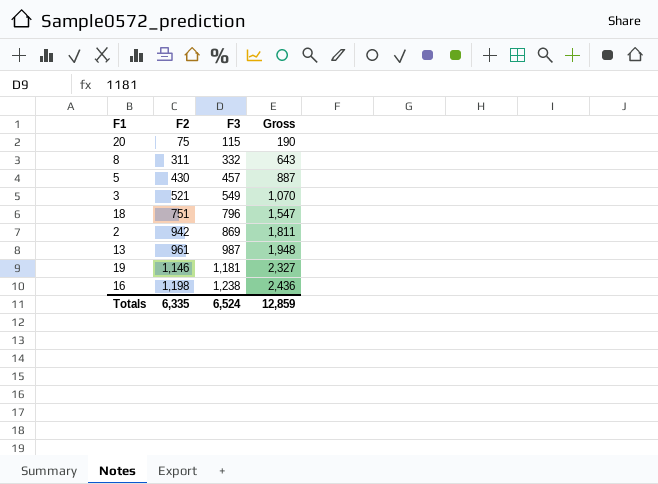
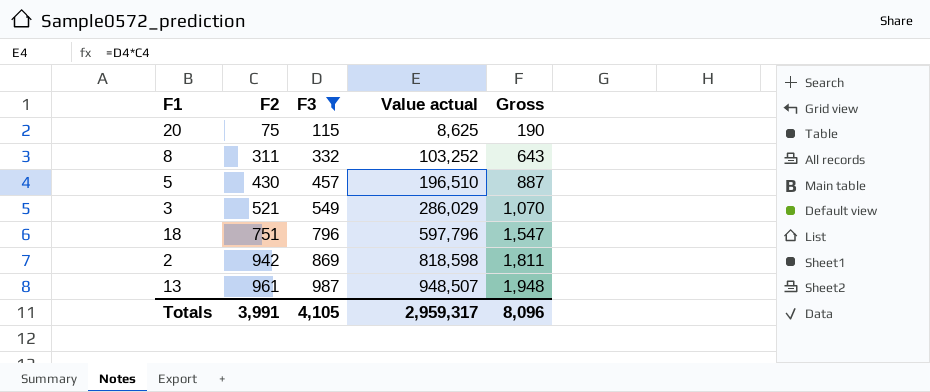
filter: none -> F3 <= 987
column Value actual | formula: none -> [F2] * [F3]
Totals | F2: 6,335 -> 3,991
Totals | F3: 6,524 -> 4,105
Totals | Gross: 12,859 -> 8,096

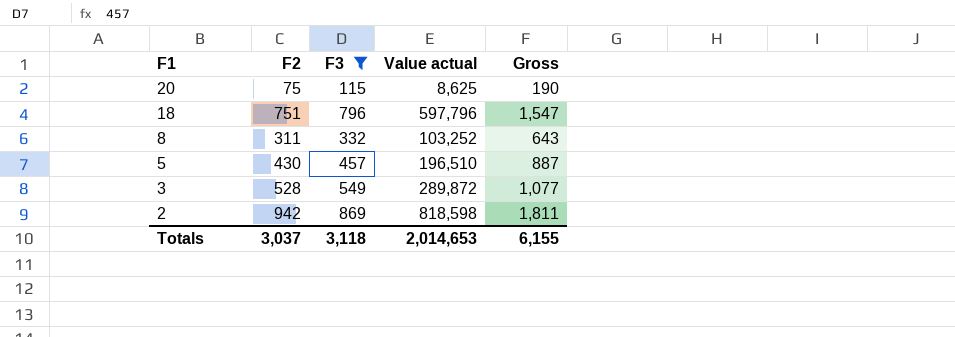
row order: F2 ascending -> F1 descending
row 13: 961 | 987 | 948,507 | 1,948 -> none
3 | F2: 521 -> 528
3 | Value actual: 286,029 -> 289,872
3 | Gross: 1,070 -> 1,077
Totals | F2: 3,991 -> 3,037
Totals | F3: 4,105 -> 3,118
Totals | Value actual: 2,959,317 -> 2,014,653
Totals | Gross: 8,096 -> 6,155

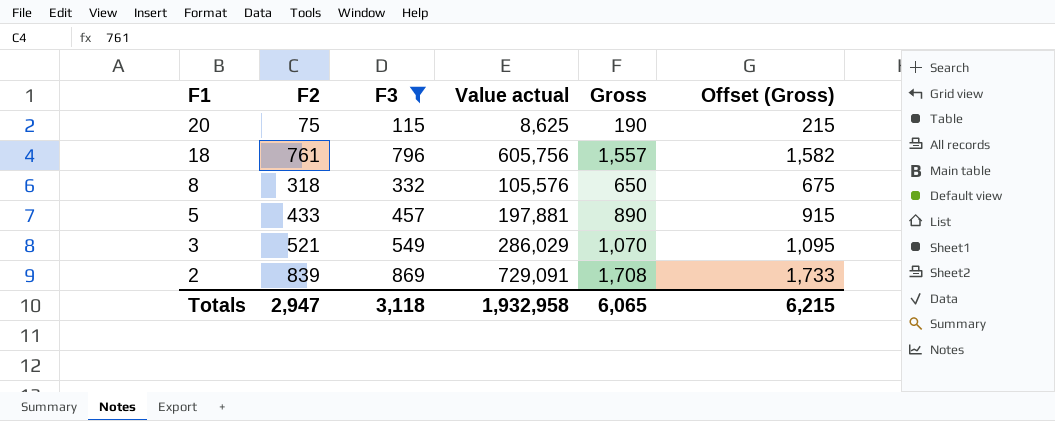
column Offset (Gross) | formula: none -> [Gross] + 25
18 | F2: 751 -> 761
18 | Value actual: 597,796 -> 605,756
18 | Gross: 1,547 -> 1,557
8 | F2: 311 -> 318
8 | Value actual: 103,252 -> 105,576
8 | Gross: 643 -> 650
5 | F2: 430 -> 433
5 | Value actual: 196,510 -> 197,881
5 | Gross: 887 -> 890
3 | F2: 528 -> 521
3 | Value actual: 289,872 -> 286,029
3 | Gross: 1,077 -> 1,070
2 | F2: 942 -> 839
2 | Value actual: 818,598 -> 729,091
2 | Gross: 1,811 -> 1,708
Totals | F2: 3,037 -> 2,947
Totals | Value actual: 2,014,653 -> 1,932,958
Totals | Gross: 6,155 -> 6,065

